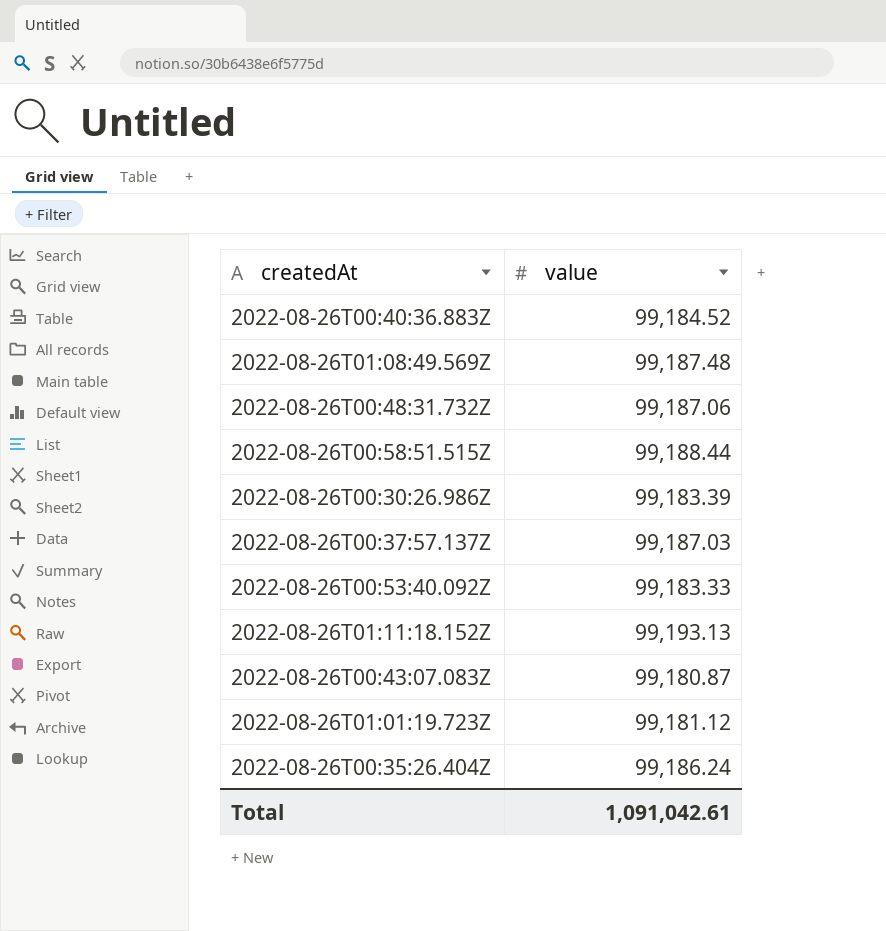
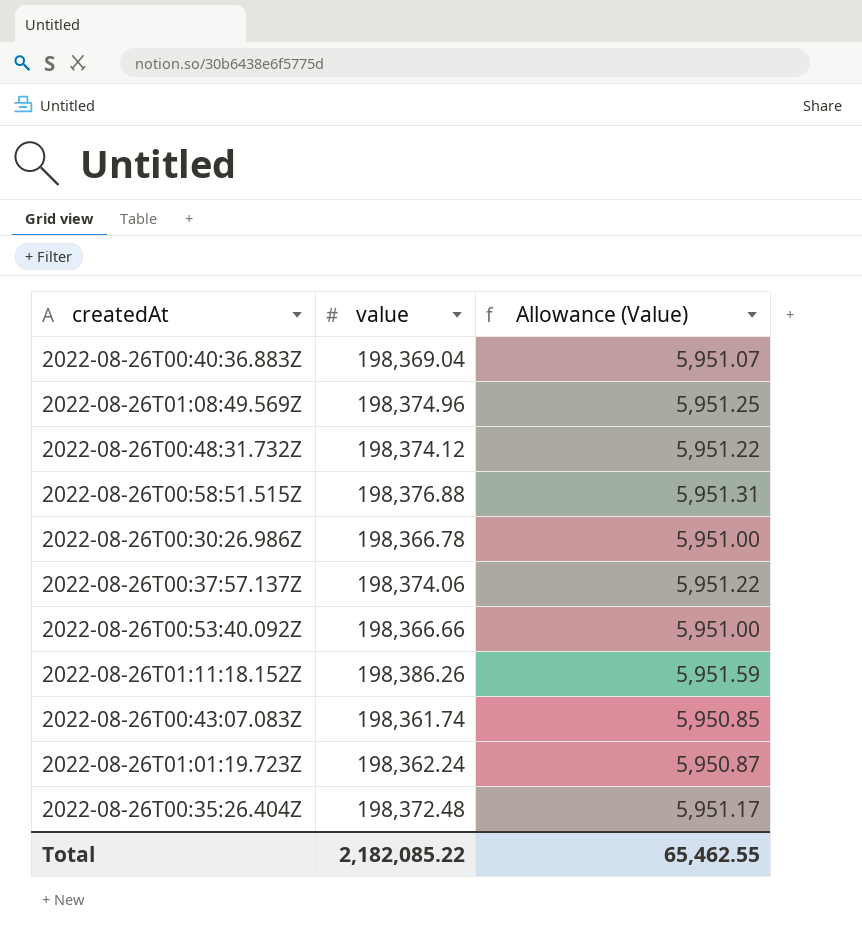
column Allowance (Value) | formula: none -> [value] * 0.03
2022-08-26T00:40:36.883Z | value: 99,184.52 -> 198,369.04
2022-08-26T01:08:49.569Z | value: 99,187.48 -> 198,374.96
2022-08-26T00:48:31.732Z | value: 99,187.06 -> 198,374.12
2022-08-26T00:58:51.515Z | value: 99,188.44 -> 198,376.88
2022-08-26T00:30:26.986Z | value: 99,183.39 -> 198,366.78
2022-08-26T00:37:57.137Z | value: 99,187.03 -> 198,374.06
2022-08-26T00:53:40.092Z | value: 99,183.33 -> 198,366.66
2022-08-26T01:11:18.152Z | value: 99,193.13 -> 198,386.26
2022-08-26T00:43:07.083Z | value: 99,180.87 -> 198,361.74
2022-08-26T01:01:19.723Z | value: 99,181.12 -> 198,362.24
2022-08-26T00:35:26.404Z | value: 99,186.24 -> 198,372.48
Total | value: 1,091,042.61 -> 2,182,085.22

